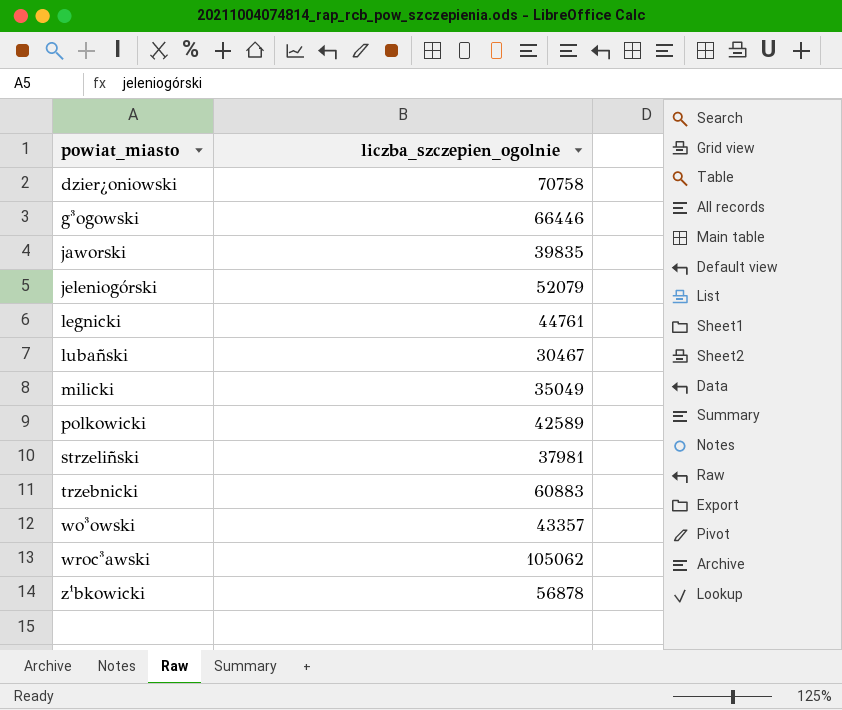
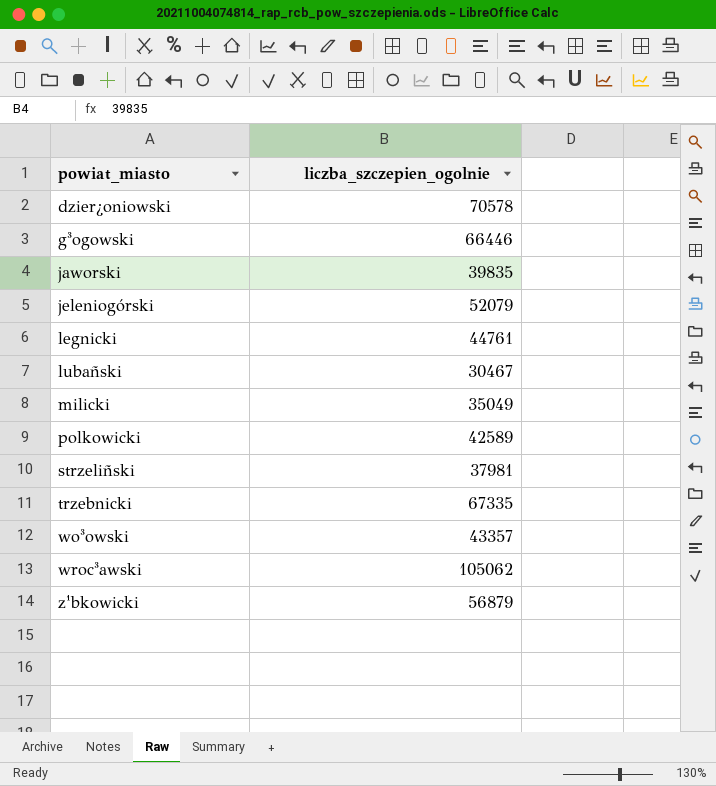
dzier¿oniowski | liczba_szczepien_ogolnie: 70758 -> 70578
trzebnicki | liczba_szczepien_ogolnie: 60883 -> 67335
z¹bkowicki | liczba_szczepien_ogolnie: 56878 -> 56879

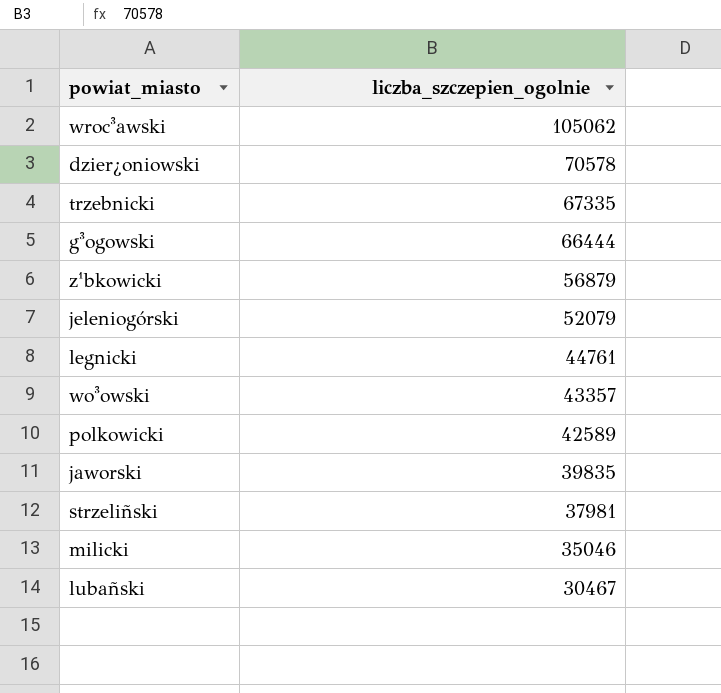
row order: powiat_miasto ascending -> liczba_szczepien_ogolnie descending
g³ogowski | liczba_szczepien_ogolnie: 66446 -> 66444
milicki | liczba_szczepien_ogolnie: 35049 -> 35046

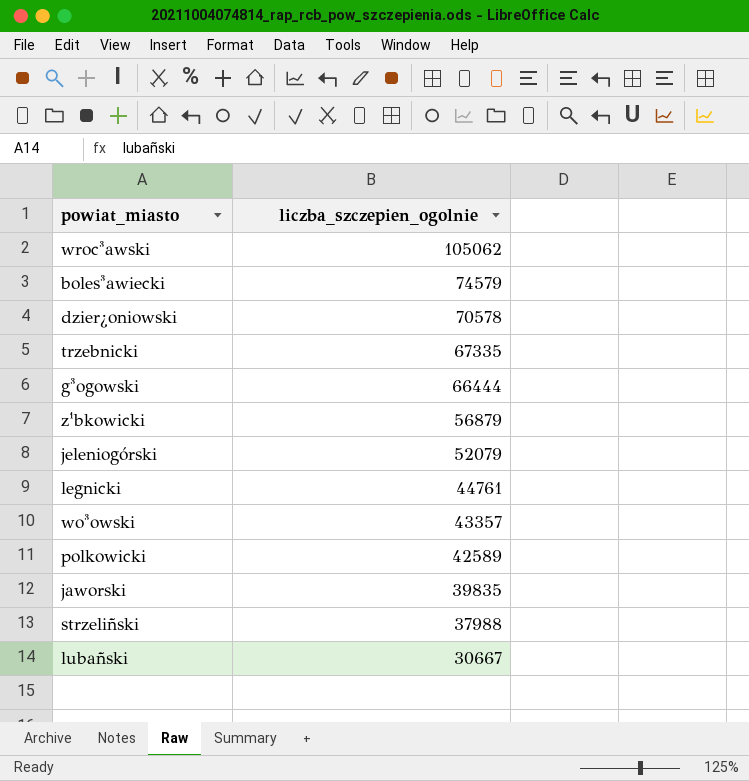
row milicki: 35046 -> none
row boles³awiecki: none -> 74579
strzeliñski | liczba_szczepien_ogolnie: 37981 -> 37988
lubañski | liczba_szczepien_ogolnie: 30467 -> 30667

